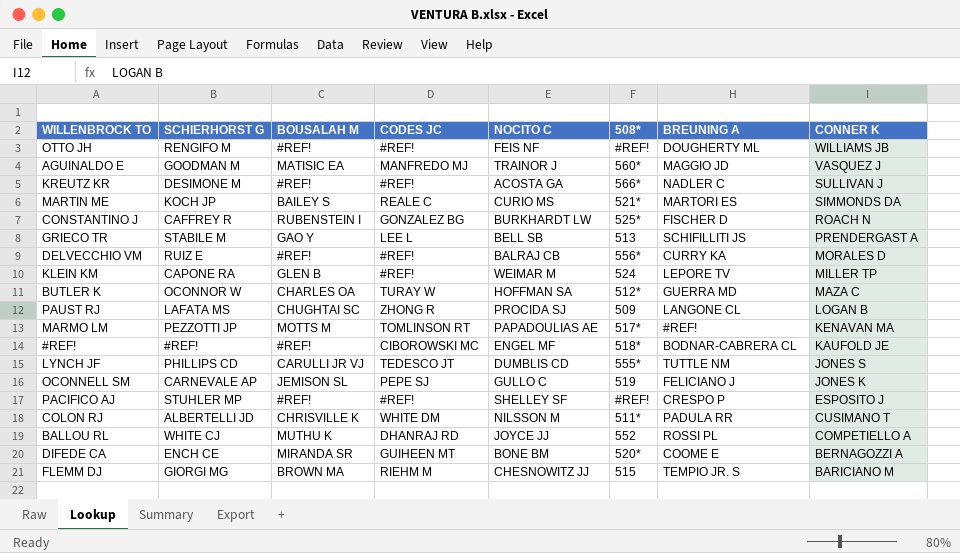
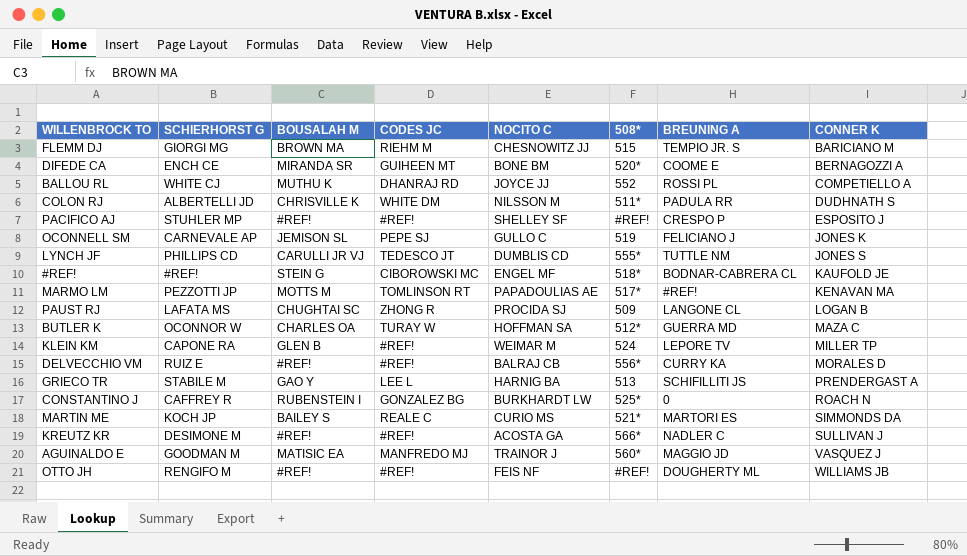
row order: CONNER K descending -> CONNER K ascending
COLON RJ | CONNER K: CUSIMANO T -> DUDHNATH S
#REF! | BOUSALAH M: #REF! -> STEIN G
GRIECO TR | NOCITO C: BELL SB -> HARNIG BA
CONSTANTINO J | BREUNING A: FISCHER D -> 0

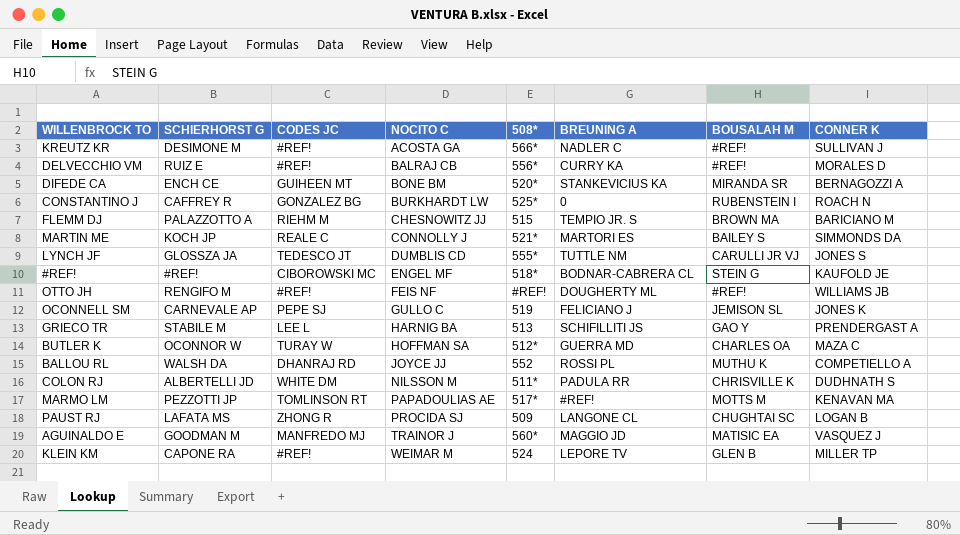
row order: CONNER K ascending -> NOCITO C ascending
column BOUSALAH M | position: 3 -> 7
row PACIFICO AJ: STUHLER MP | #REF! | #REF! | SHELLEY SF | #REF! | CRESPO P | ESPOSITO J -> none
DIFEDE CA | BREUNING A: COOME E -> STANKEVICIUS KA
FLEMM DJ | SCHIERHORST G: GIORGI MG -> PALAZZOTTO A
MARTIN ME | NOCITO C: CURIO MS -> CONNOLLY J
LYNCH JF | SCHIERHORST G: PHILLIPS CD -> GLOSSZA JA
BALLOU RL | SCHIERHORST G: WHITE CJ -> WALSH DA

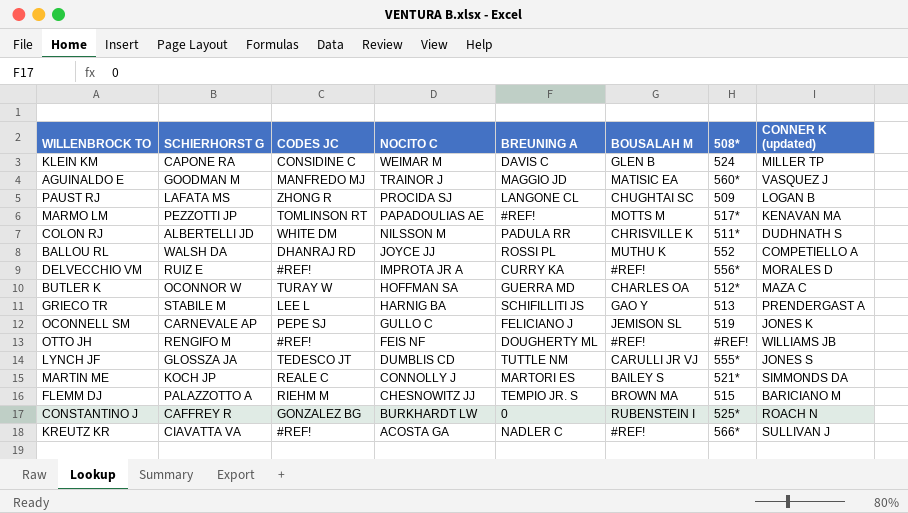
row order: NOCITO C ascending -> NOCITO C descending
column 508* | position: 5 -> 7
column name: CONNER K -> CONNER K (updated)
row DIFEDE CA: ENCH CE | GUIHEEN MT | BONE BM | 520* | STANKEVICIUS KA | MIRANDA SR | BERNAGOZZI A -> none
row #REF!: #REF! | CIBOROWSKI MC | ENGEL MF | 518* | BODNAR-CABRERA CL | STEIN G | KAUFOLD JE -> none
KLEIN KM | CODES JC: #REF! -> CONSIDINE C
KLEIN KM | BREUNING A: LEPORE TV -> DAVIS C
DELVECCHIO VM | NOCITO C: BALRAJ CB -> IMPROTA JR A
KREUTZ KR | SCHIERHORST G: DESIMONE M -> CIAVATTA VA

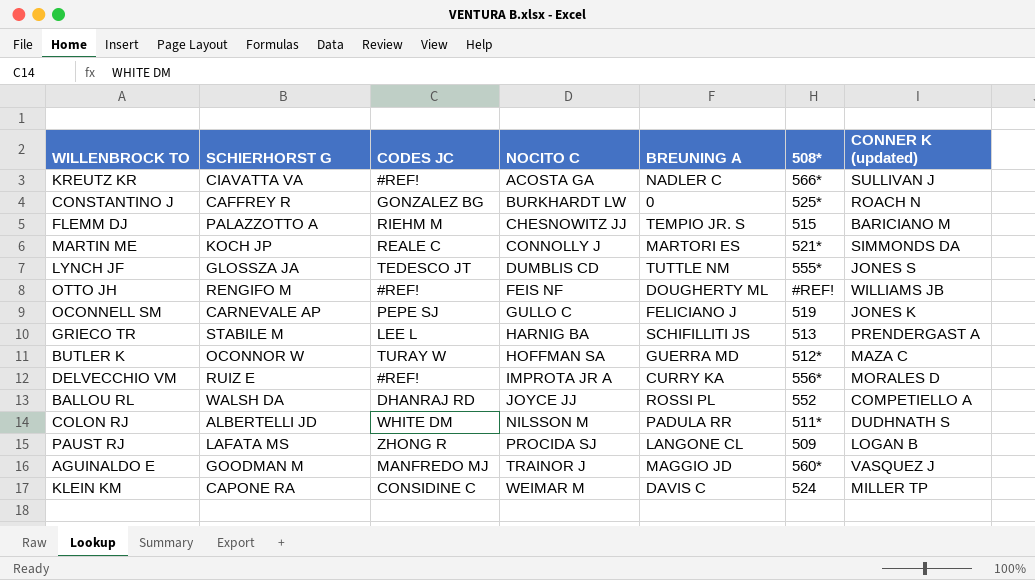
row order: NOCITO C descending -> NOCITO C ascending
column BOUSALAH M | position: 6 -> none
row MARMO LM: PEZZOTTI JP | TOMLINSON RT | PAPADOULIAS AE | #REF! | MOTTS M | 517* | KENAVAN MA -> none

